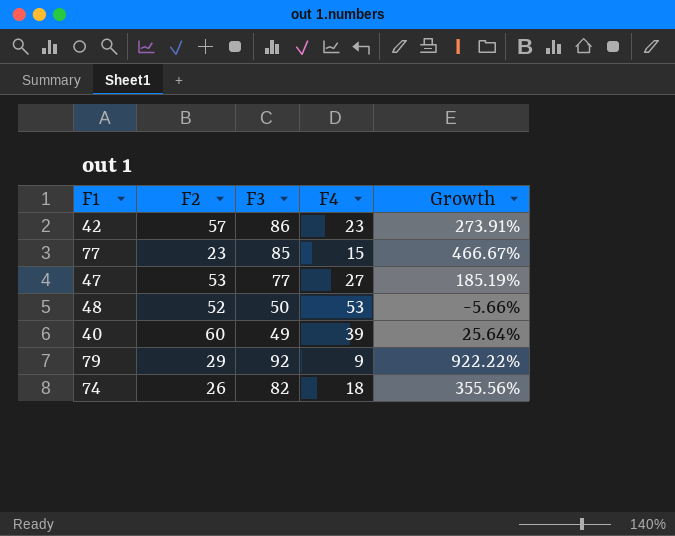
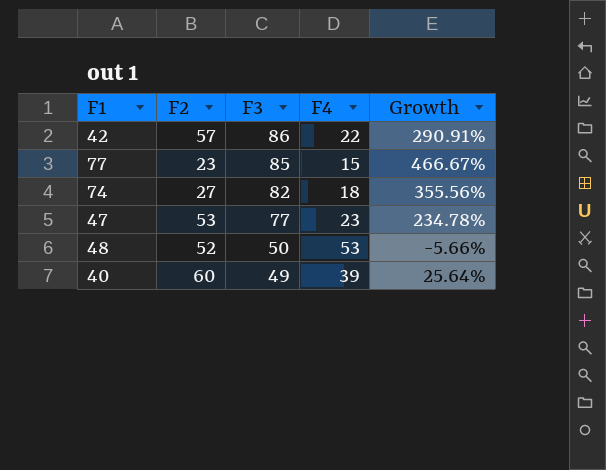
row order: none -> F3 descending
row 79: 29 | 92 | 9 | 922.22% -> none
42 | F4: 23 -> 22
42 | Growth: 273.91% -> 290.91%
74 | F2: 26 -> 27
47 | F4: 27 -> 23
47 | Growth: 185.19% -> 234.78%

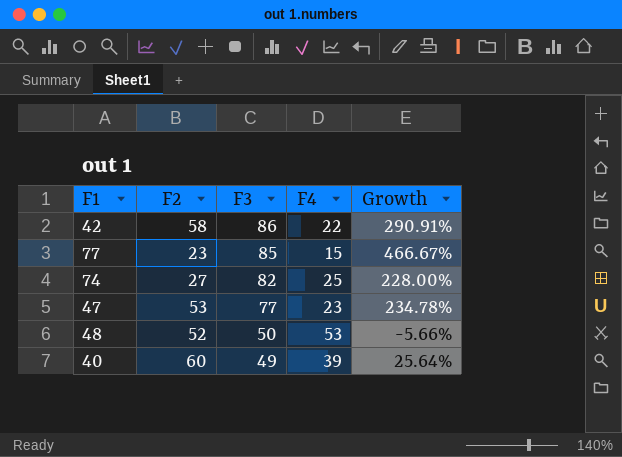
42 | F2: 57 -> 58
74 | F4: 18 -> 25
74 | Growth: 355.56% -> 228.00%

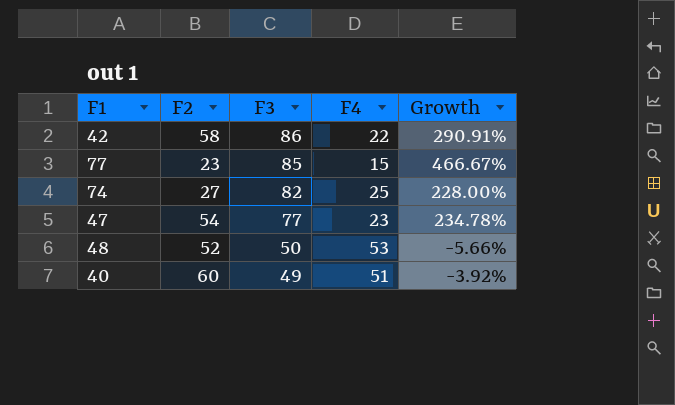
47 | F2: 53 -> 54
40 | F4: 39 -> 51
40 | Growth: 25.64% -> -3.92%

